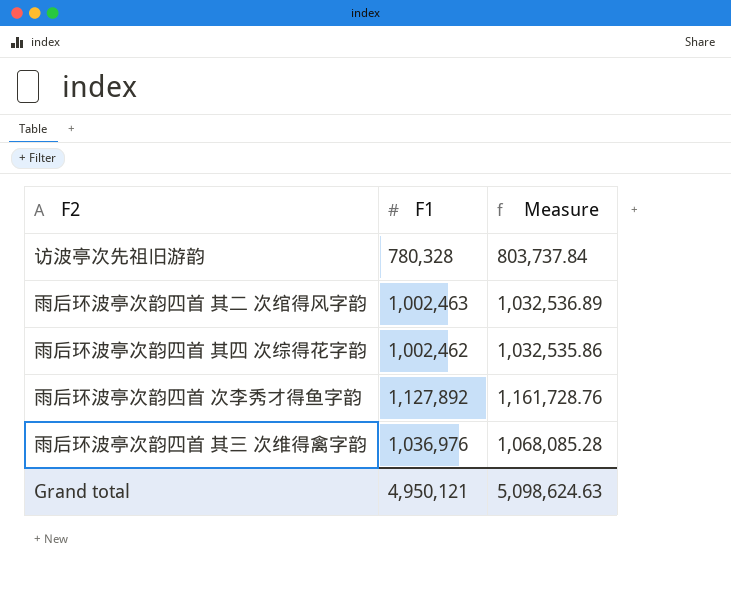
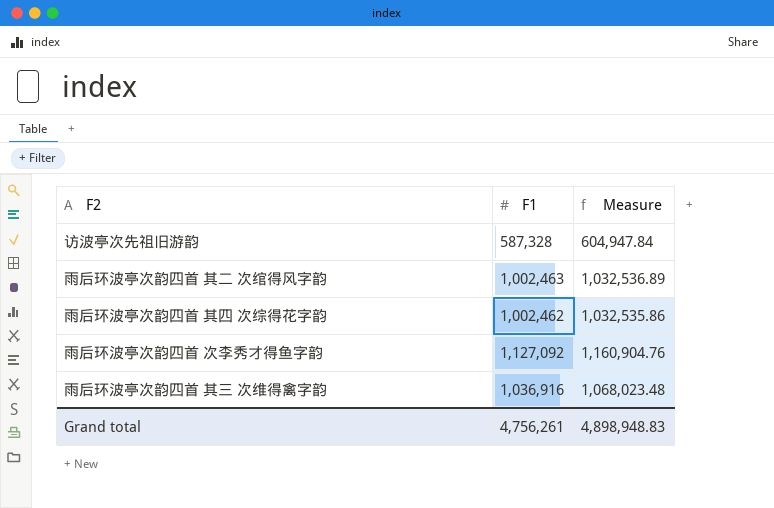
访波亭次先祖旧游韵 | F1: 780,328 -> 587,328
访波亭次先祖旧游韵 | Measure: 803,737.84 -> 604,947.84
雨后环波亭次韵四首 次李秀才得鱼字韵 | F1: 1,127,892 -> 1,127,092
雨后环波亭次韵四首 次李秀才得鱼字韵 | Measure: 1,161,728.76 -> 1,160,904.76
雨后环波亭次韵四首 其三 次维得禽字韵 | F1: 1,036,976 -> 1,036,916
雨后环波亭次韵四首 其三 次维得禽字韵 | Measure: 1,068,085.28 -> 1,068,023.48
Grand total | F1: 4,950,121 -> 4,756,261
Grand total | Measure: 5,098,624.63 -> 4,898,948.83

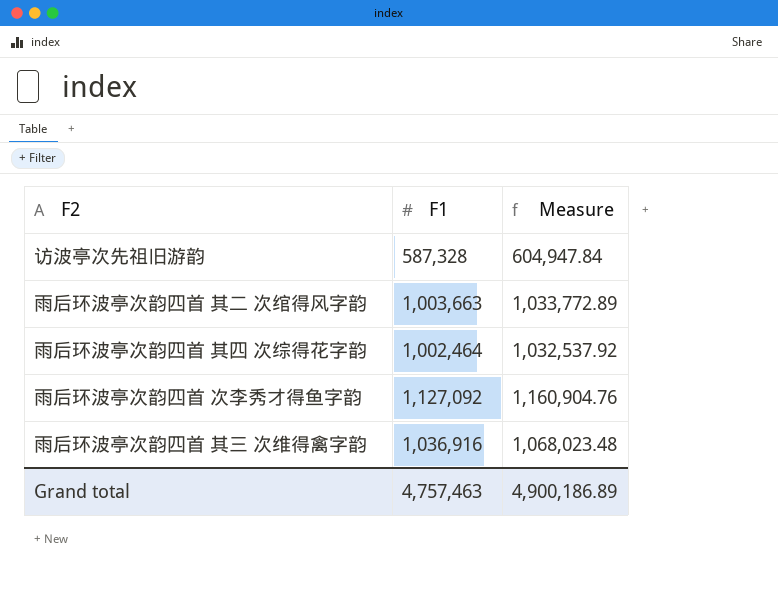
雨后环波亭次韵四首 其二 次绾得风字韵 | F1: 1,002,463 -> 1,003,663
雨后环波亭次韵四首 其二 次绾得风字韵 | Measure: 1,032,536.89 -> 1,033,772.89
雨后环波亭次韵四首 其四 次综得花字韵 | F1: 1,002,462 -> 1,002,464
雨后环波亭次韵四首 其四 次综得花字韵 | Measure: 1,032,535.86 -> 1,032,537.92
Grand total | F1: 4,756,261 -> 4,757,463
Grand total | Measure: 4,898,948.83 -> 4,900,186.89

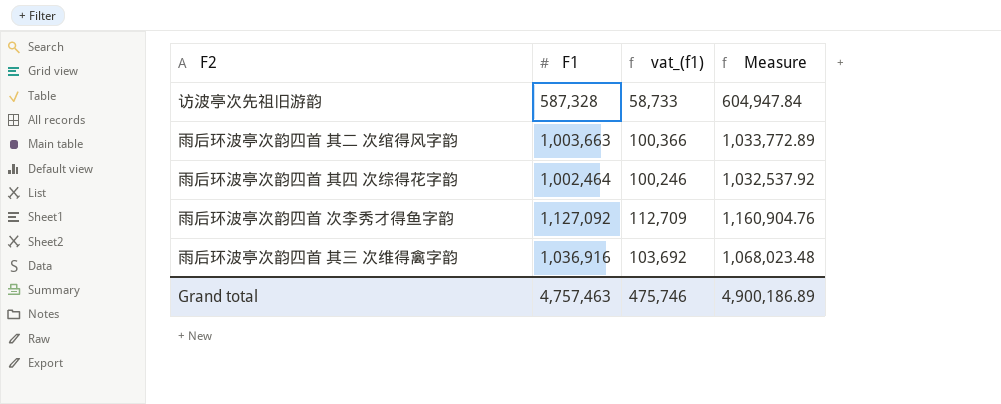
column vat_(f1) | formula: none -> [F1] * 0.1

